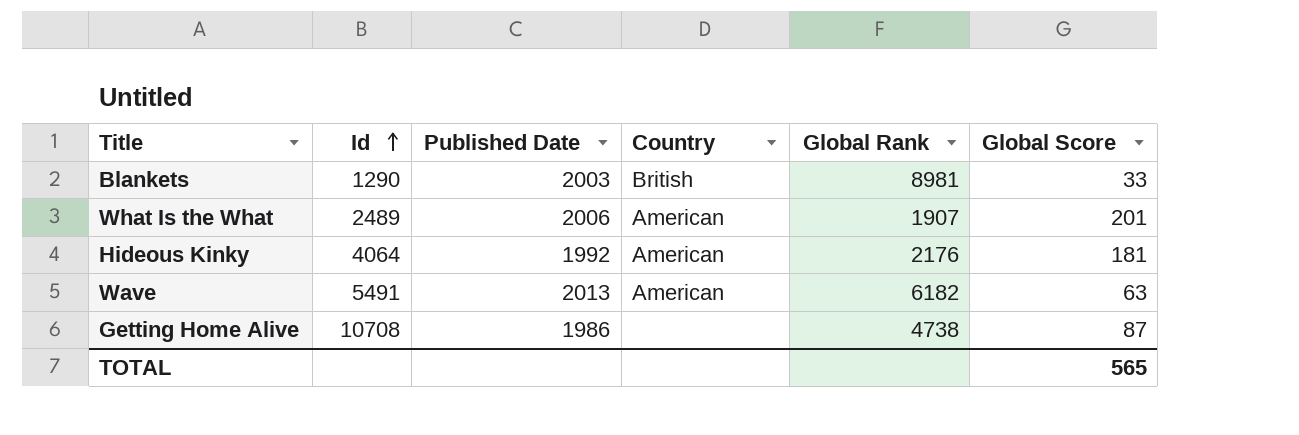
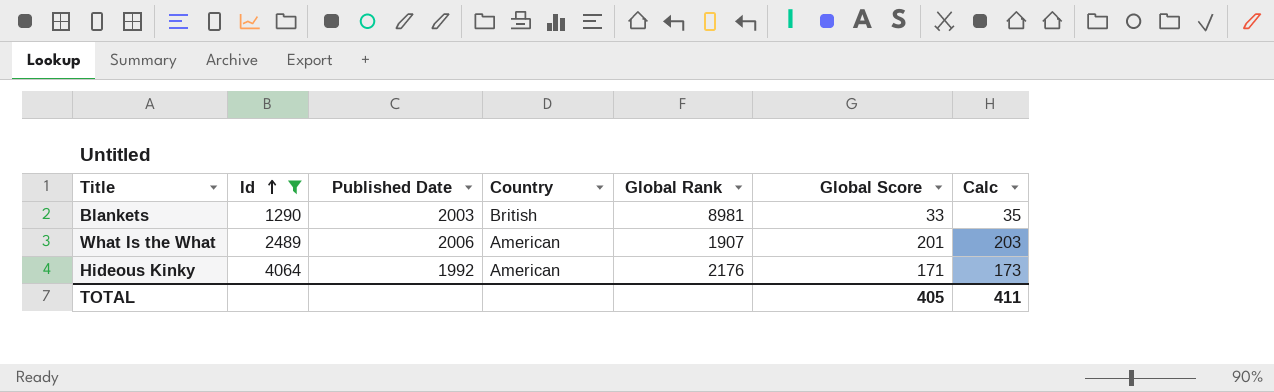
filter: none -> Id <= 4064
column Calc | formula: none -> [Global Score] + 2
Hideous Kinky | Global Score: 181 -> 171
TOTAL | Global Score: 565 -> 405

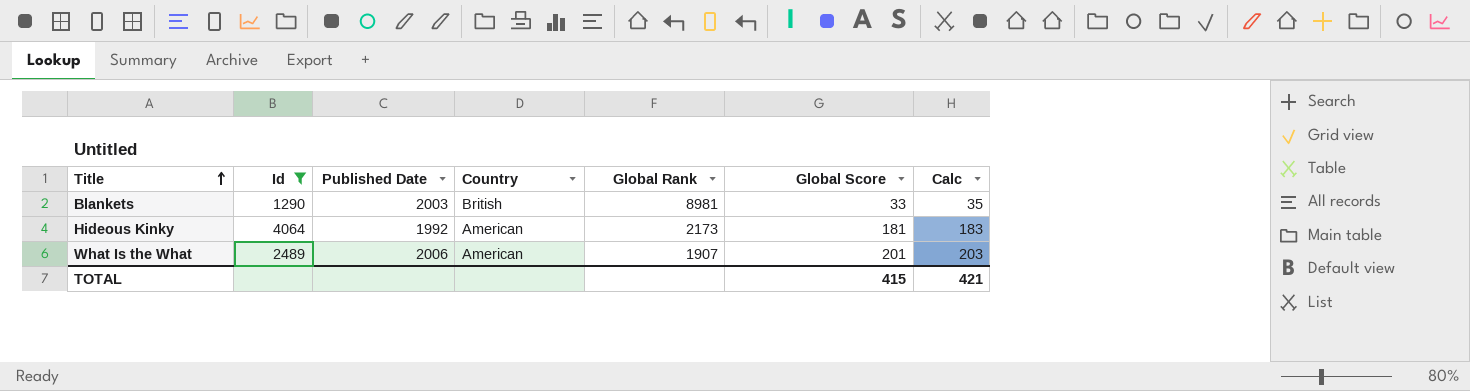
row order: Id ascending -> Title ascending
Hideous Kinky | Global Rank: 2176 -> 2173
Hideous Kinky | Global Score: 171 -> 181
Hideous Kinky | Calc: 173 -> 183
TOTAL | Global Score: 405 -> 415
TOTAL | Calc: 411 -> 421

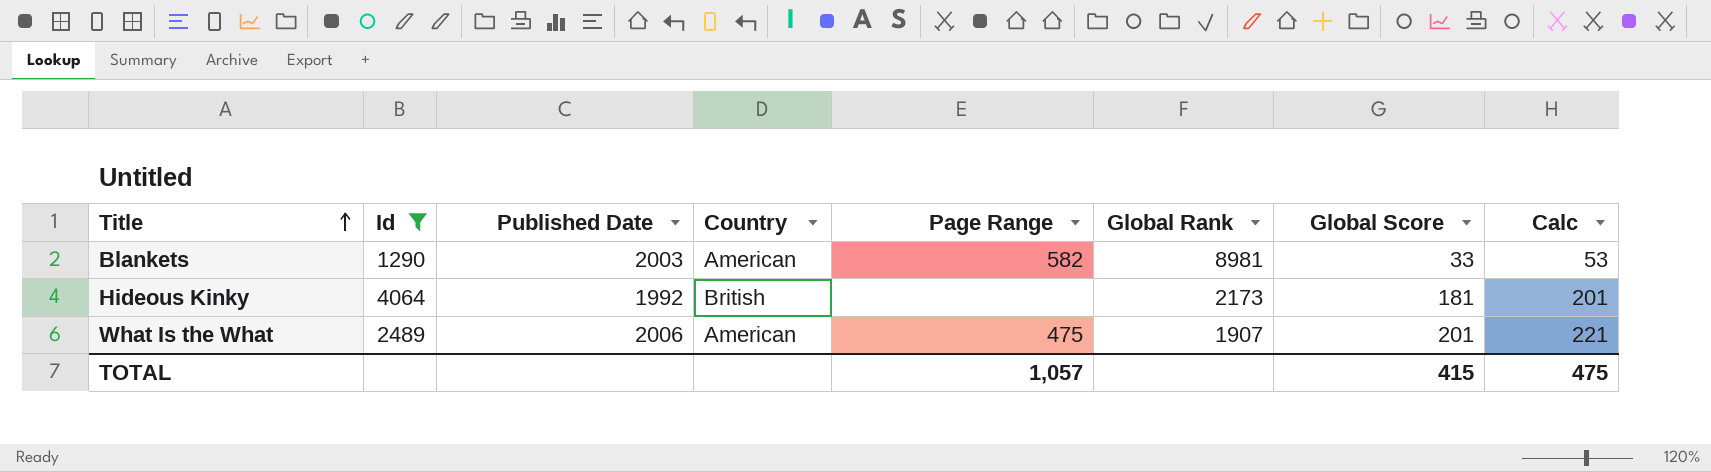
column Page Range | position: none -> 5
column Calc | formula: [Global Score] + 2 -> [Global Score] + 20
Blankets | Country: British -> American
Hideous Kinky | Country: American -> British
TOTAL | Calc: 421 -> 475

